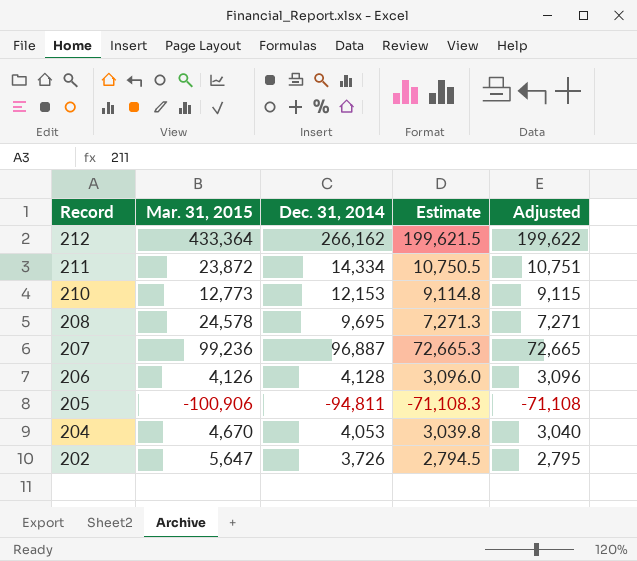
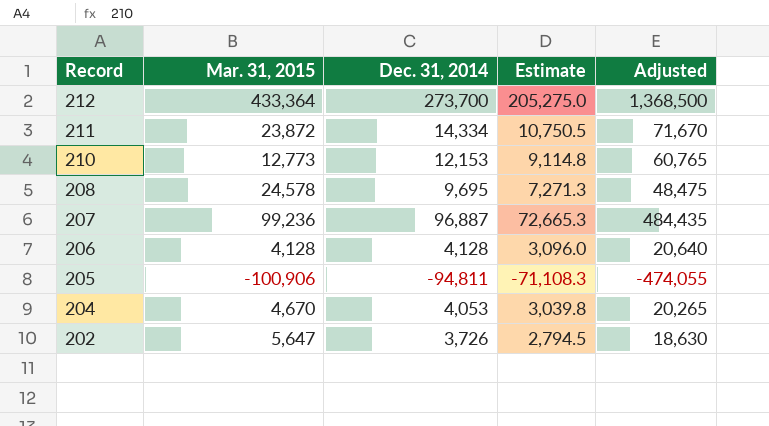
column Adjusted | formula: [Dec. 31, 2014] * 0.75 -> [Dec. 31, 2014] * 5
212 | Dec. 31, 2014: 266,162 -> 273,700
212 | Estimate: 199,621.5 -> 205,275.0
206 | Mar. 31, 2015: 4,126 -> 4,128

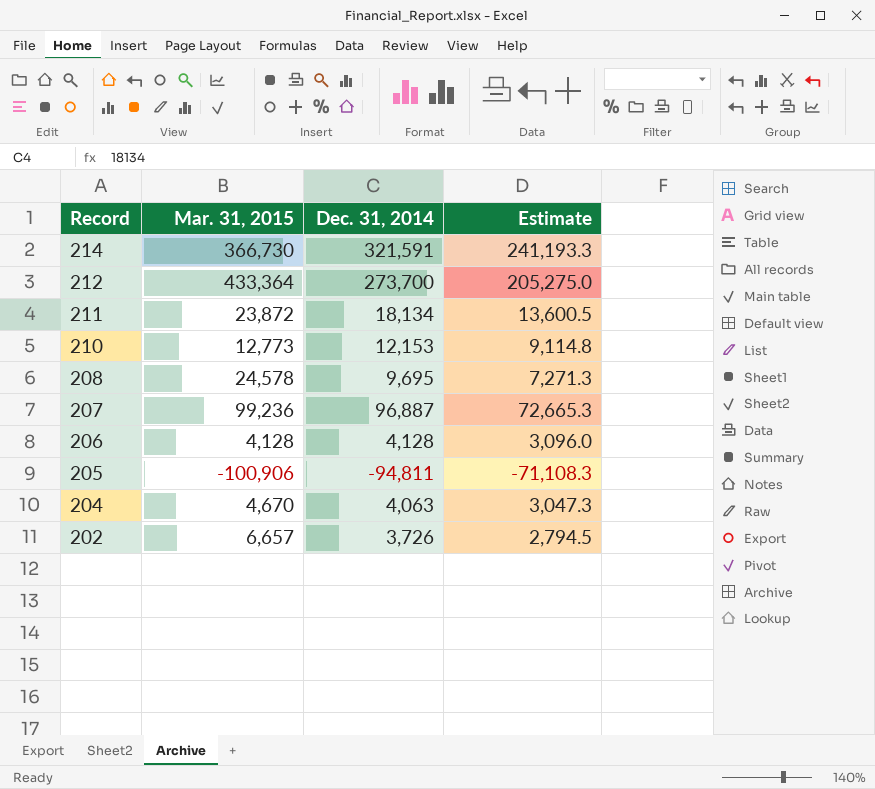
column Adjusted | formula: [Dec. 31, 2014] * 5 -> none
row 214: none -> 366,730 | 321,591 | 241,193.3
211 | Dec. 31, 2014: 14,334 -> 18,134
211 | Estimate: 10,750.5 -> 13,600.5
204 | Dec. 31, 2014: 4,053 -> 4,063
204 | Estimate: 3,039.8 -> 3,047.3
202 | Mar. 31, 2015: 5,647 -> 6,657

